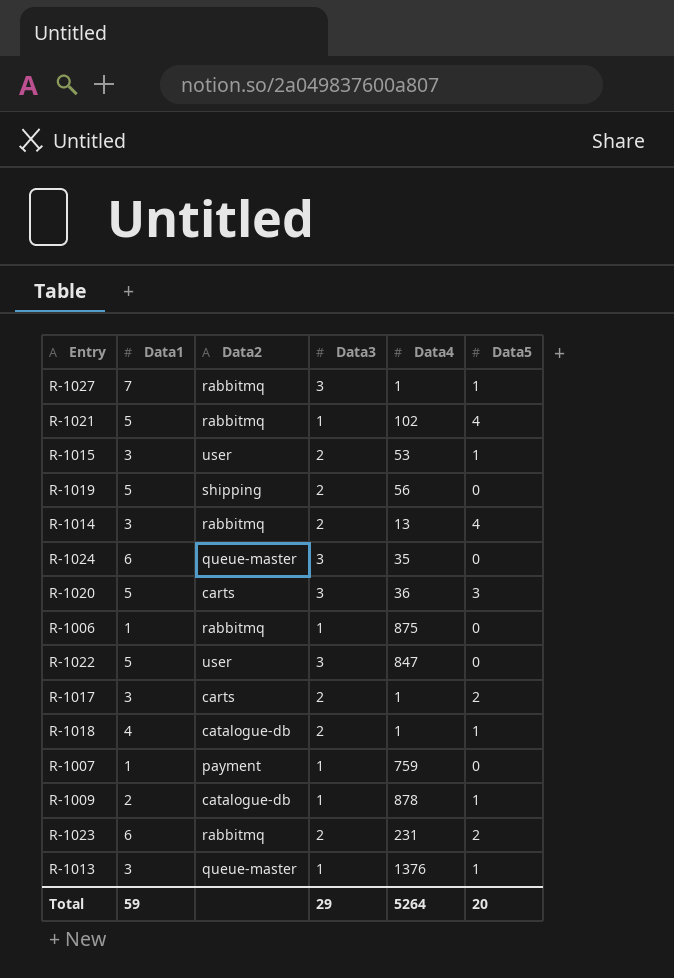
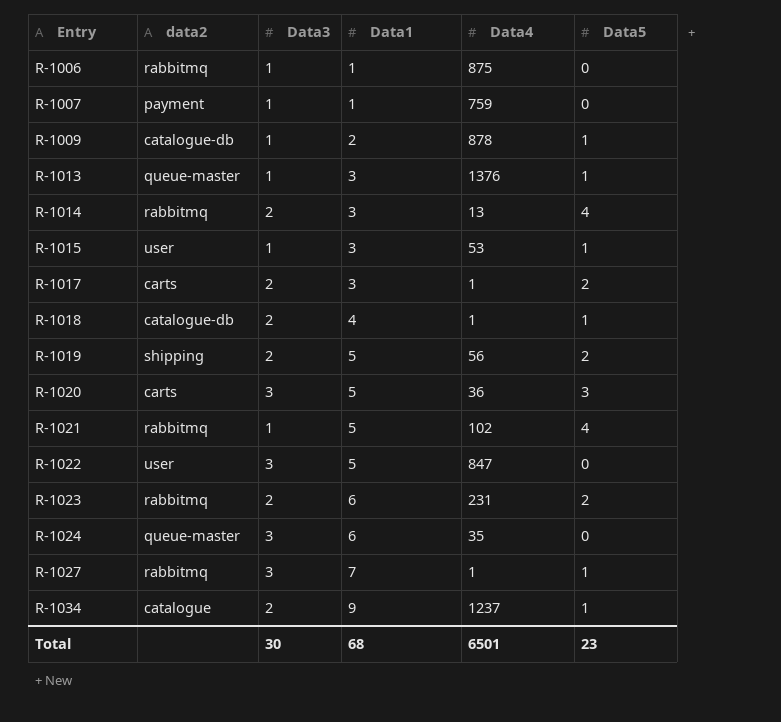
row order: none -> Entry ascending
column name: Data2 -> data2
column Data1 | position: 2 -> 4
R-1015 | Data3: 2 -> 1
R-1019 | Data5: 0 -> 2
row R-1034: none -> catalogue | 2 | 9 | 1237 | 1
Total | Data3: 29 -> 30
Total | Data1: 59 -> 68
Total | Data4: 5264 -> 6501
Total | Data5: 20 -> 23

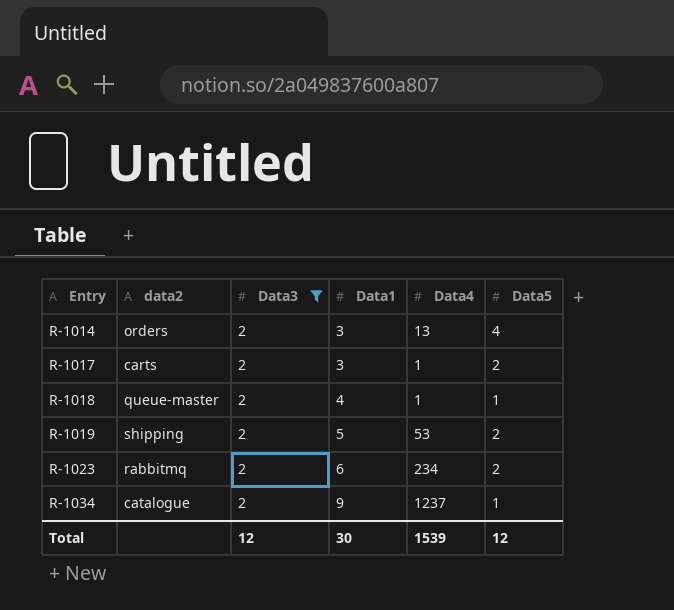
filter: none -> Data3 = 2
R-1014 | data2: rabbitmq -> orders
R-1018 | data2: catalogue-db -> queue-master
R-1019 | Data4: 56 -> 53
R-1023 | Data4: 231 -> 234
Total | Data3: 30 -> 12
Total | Data1: 68 -> 30
Total | Data4: 6501 -> 1539
Total | Data5: 23 -> 12

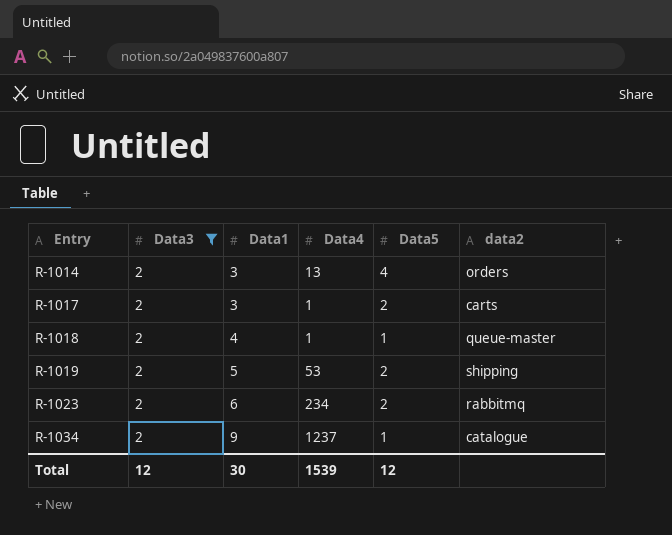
column data2 | position: 2 -> 6

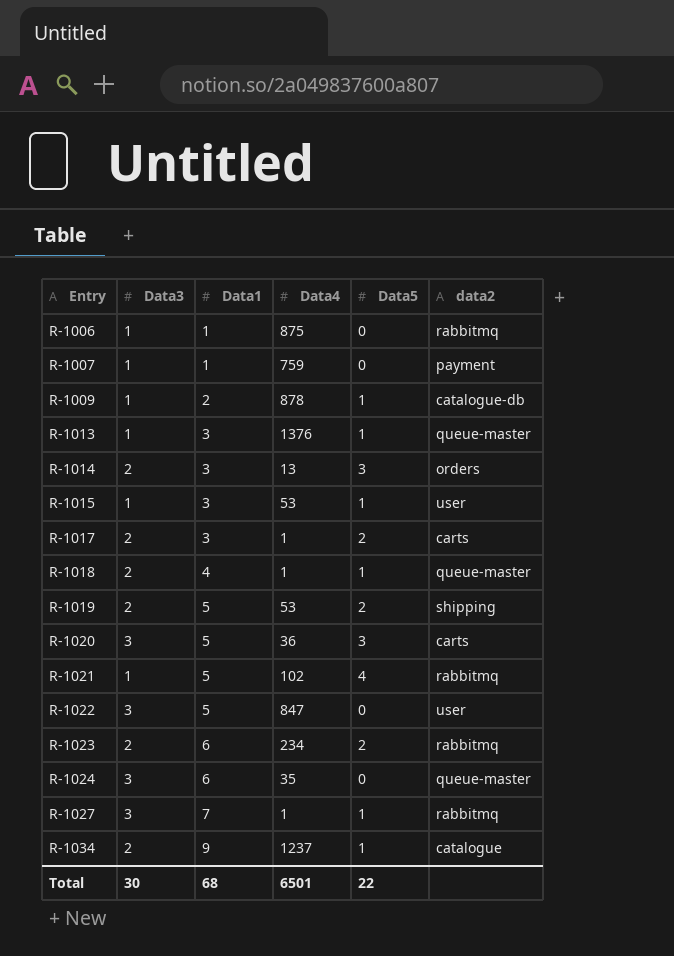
filter: Data3 = 2 -> none
R-1014 | Data5: 4 -> 3
Total | Data3: 12 -> 30
Total | Data1: 30 -> 68
Total | Data4: 1539 -> 6501
Total | Data5: 12 -> 22

